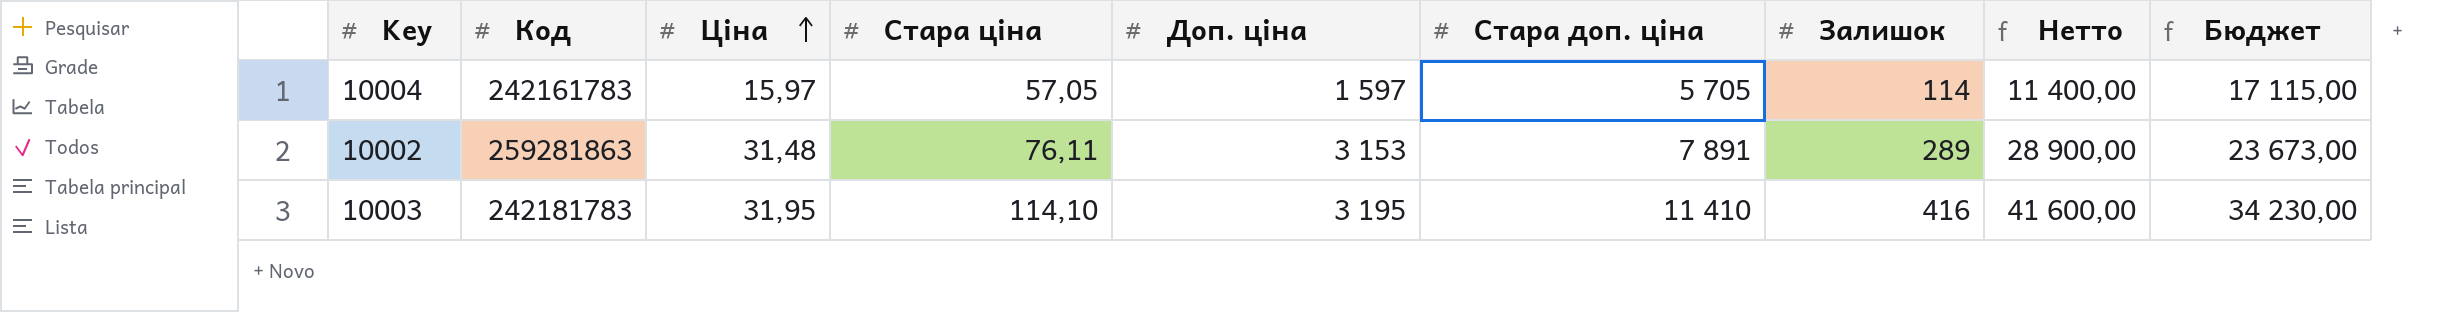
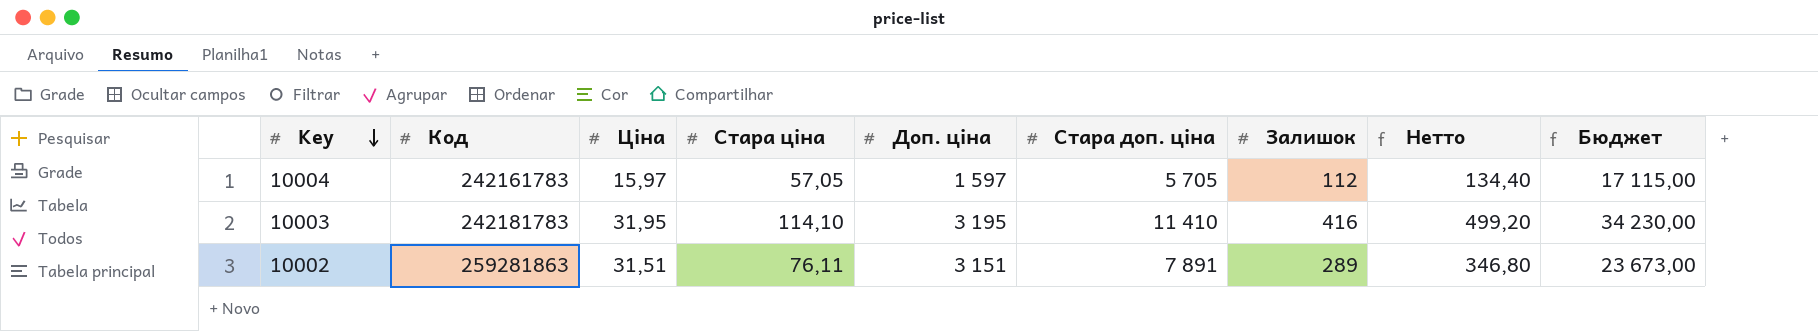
row order: Ціна ascending -> Key descending
column Нетто | formula: [Залишок] * 100 -> [Залишок] * 1,2
10004 | Залишок: 114 -> 112
10002 | Ціна: 31,48 -> 31,51
10002 | Доп. ціна: 3 153 -> 3 151

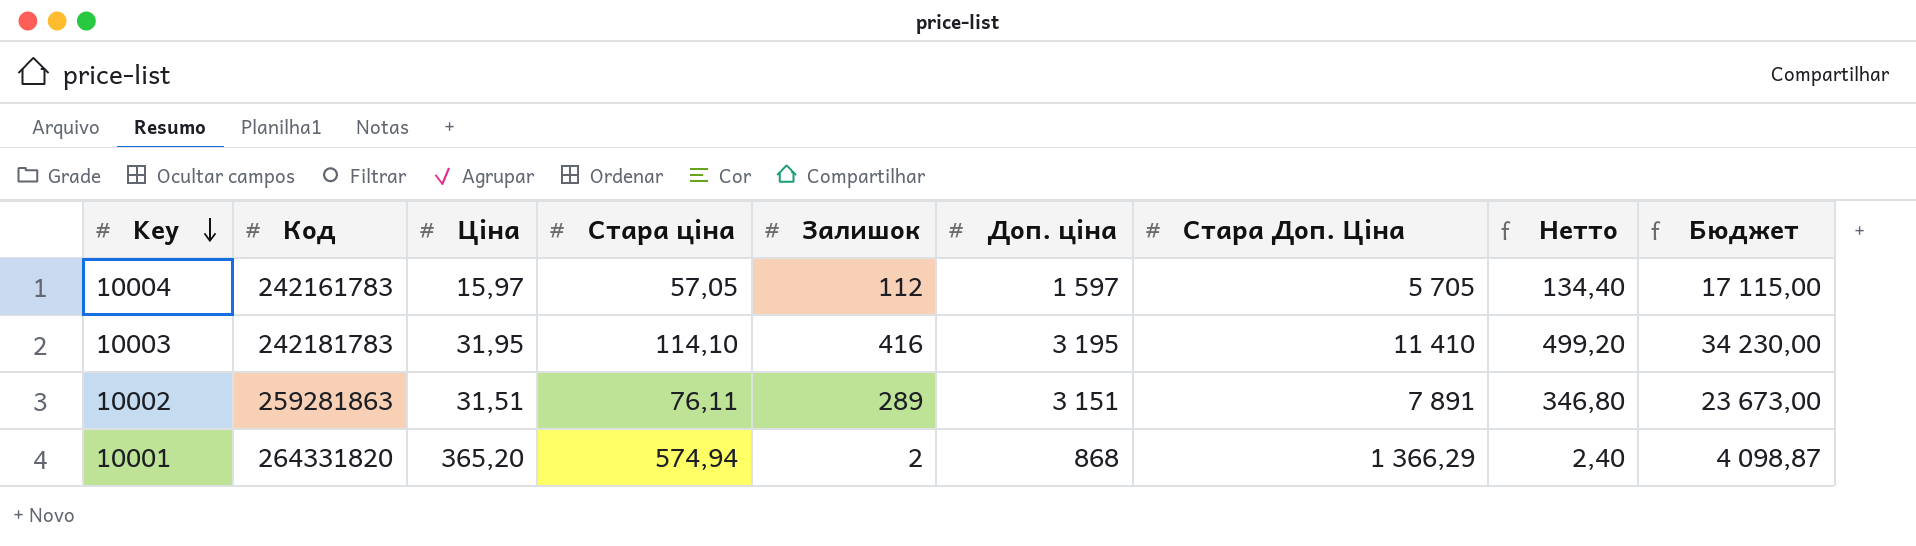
column Залишок | position: 7 -> 5
column name: Стара доп. ціна -> Стара Доп. Ціна
row 10001: none -> 264331820 | 365,20 | 574,94 | 2 | 868 | 1 366,29 | 2,40 | 4 098,87

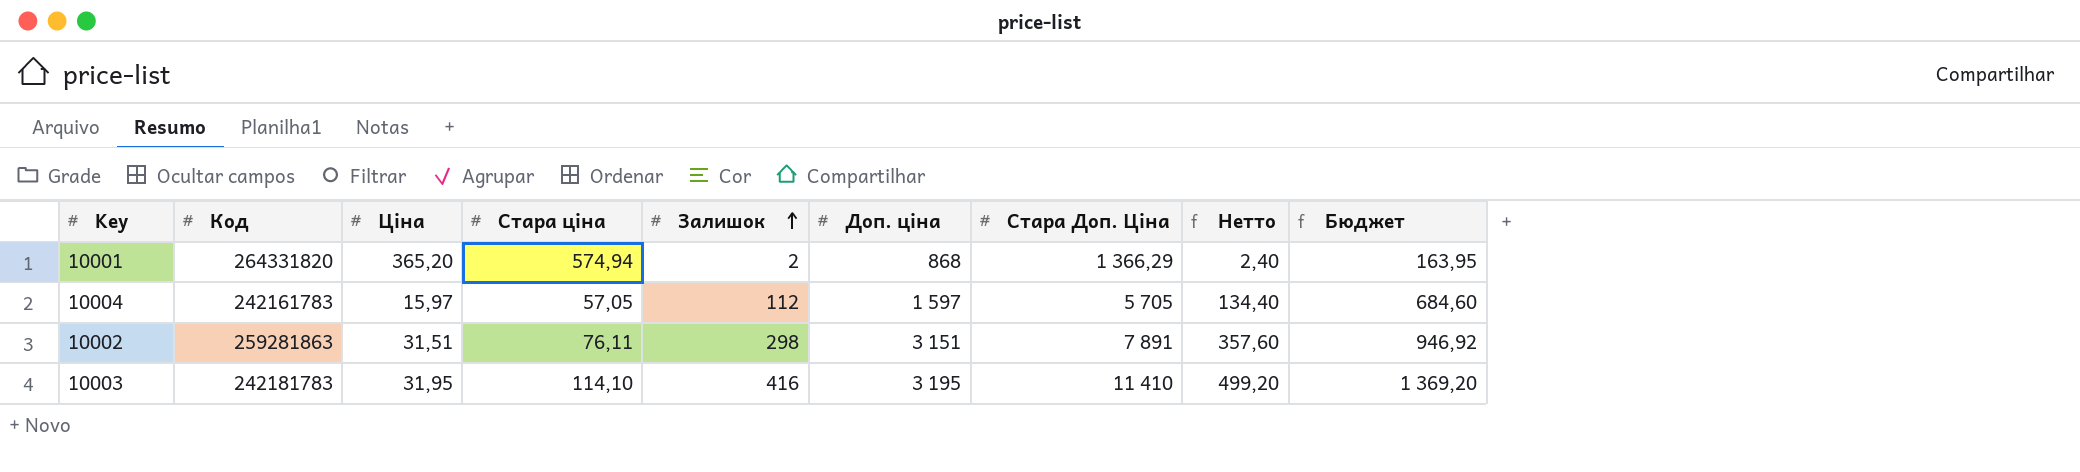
row order: Key descending -> Залишок ascending
column Бюджет | formula: [Стара Доп. Ціна] * 3 -> [Стара Доп. Ціна] * 0,12
10002 | Залишок: 289 -> 298
10002 | Нетто: 346,80 -> 357,60

